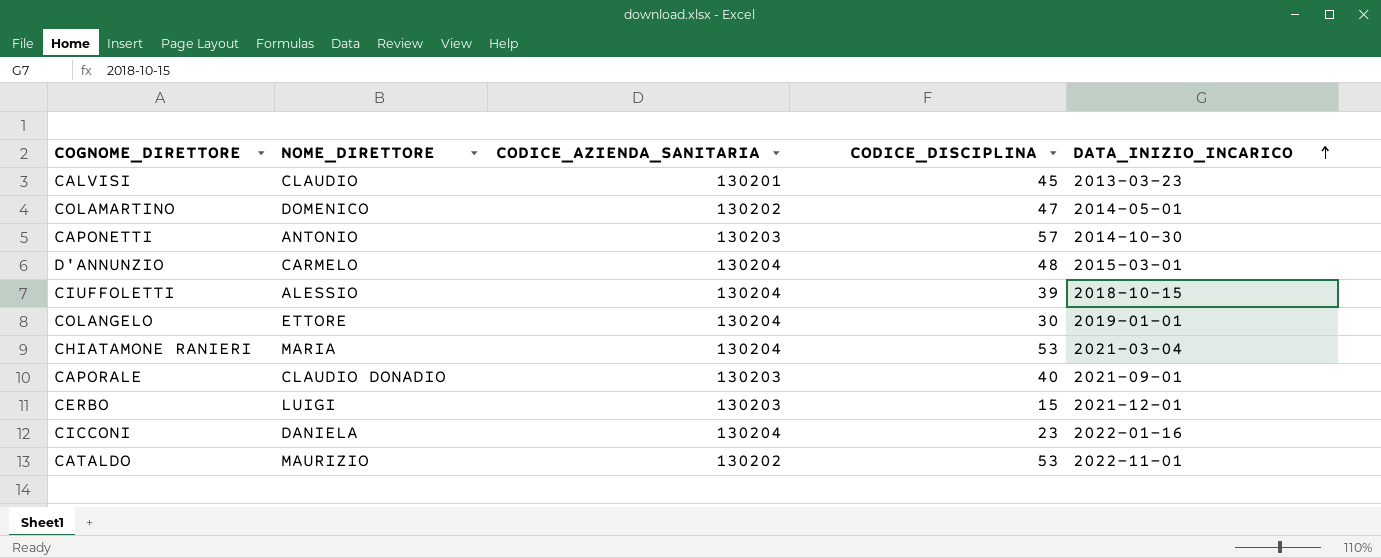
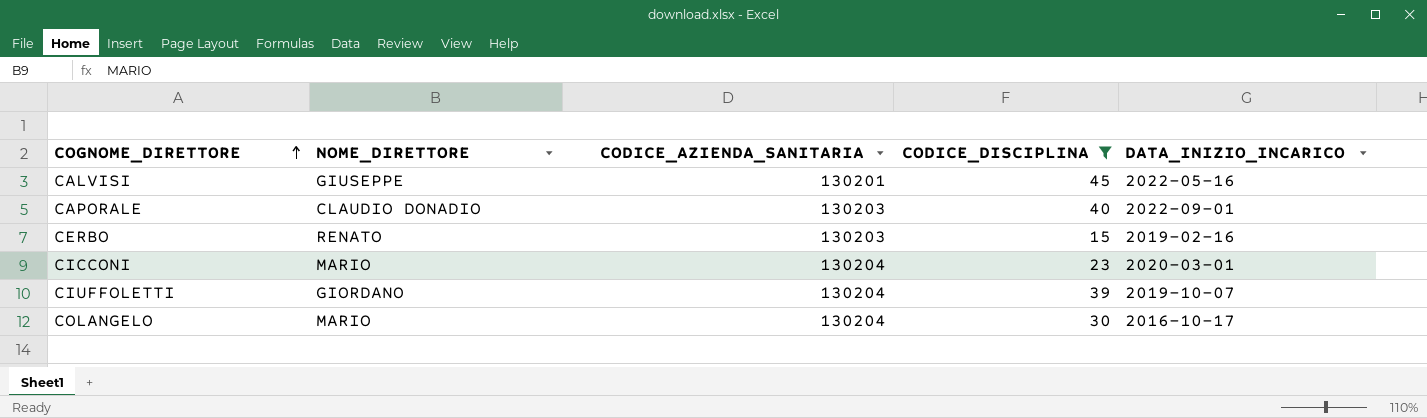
filter: none -> CODICE_DISCIPLINA <= 45
row order: DATA_INIZIO_INCARICO ascending -> COGNOME_DIRETTORE ascending
CALVISI | NOME_DIRETTORE: CLAUDIO -> GIUSEPPE
CALVISI | DATA_INIZIO_INCARICO: 2013-03-23 -> 2022-05-16
CAPORALE | DATA_INIZIO_INCARICO: 2021-09-01 -> 2022-09-01
CERBO | NOME_DIRETTORE: LUIGI -> RENATO
CERBO | DATA_INIZIO_INCARICO: 2021-12-01 -> 2019-02-16
CICCONI | NOME_DIRETTORE: DANIELA -> MARIO
CICCONI | DATA_INIZIO_INCARICO: 2022-01-16 -> 2020-03-01
CIUFFOLETTI | NOME_DIRETTORE: ALESSIO -> GIORDANO
CIUFFOLETTI | DATA_INIZIO_INCARICO: 2018-10-15 -> 2019-10-07
COLANGELO | NOME_DIRETTORE: ETTORE -> MARIO
COLANGELO | DATA_INIZIO_INCARICO: 2019-01-01 -> 2016-10-17

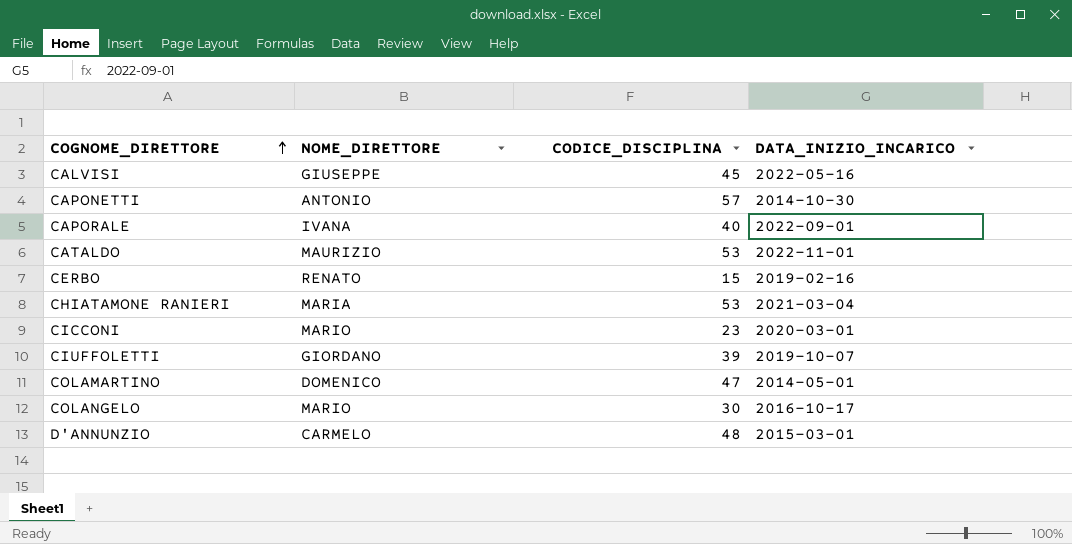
filter: CODICE_DISCIPLINA <= 45 -> none
column CODICE_AZIENDA_SANITARIA | position: 3 -> none
CAPORALE | NOME_DIRETTORE: CLAUDIO DONADIO -> IVANA

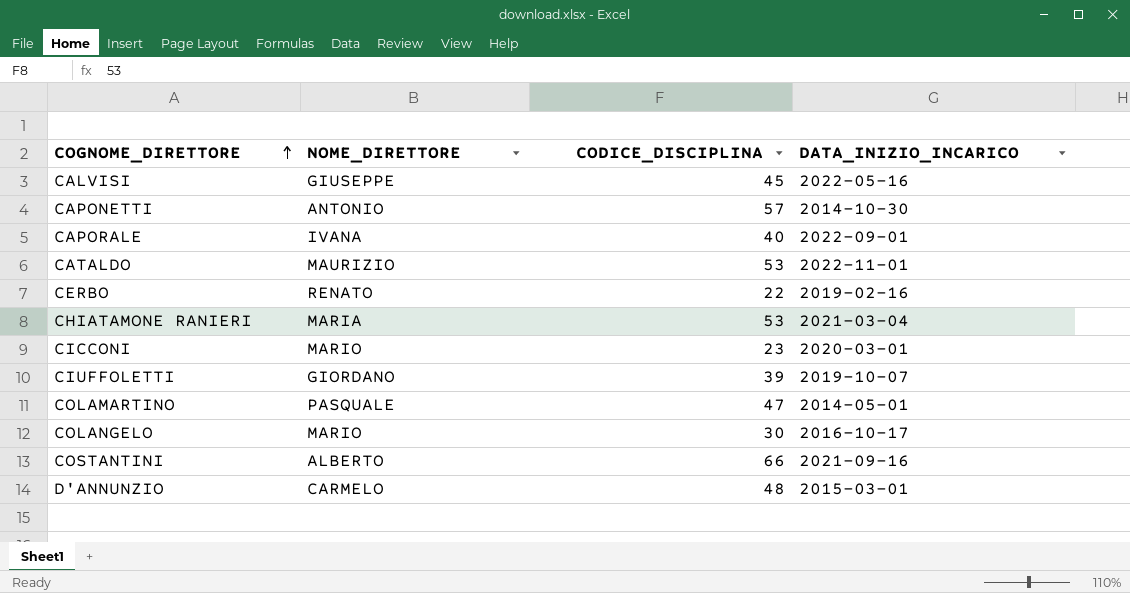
CERBO | CODICE_DISCIPLINA: 15 -> 22
COLAMARTINO | NOME_DIRETTORE: DOMENICO -> PASQUALE
row COSTANTINI: none -> ALBERTO | 66 | 2021-09-16

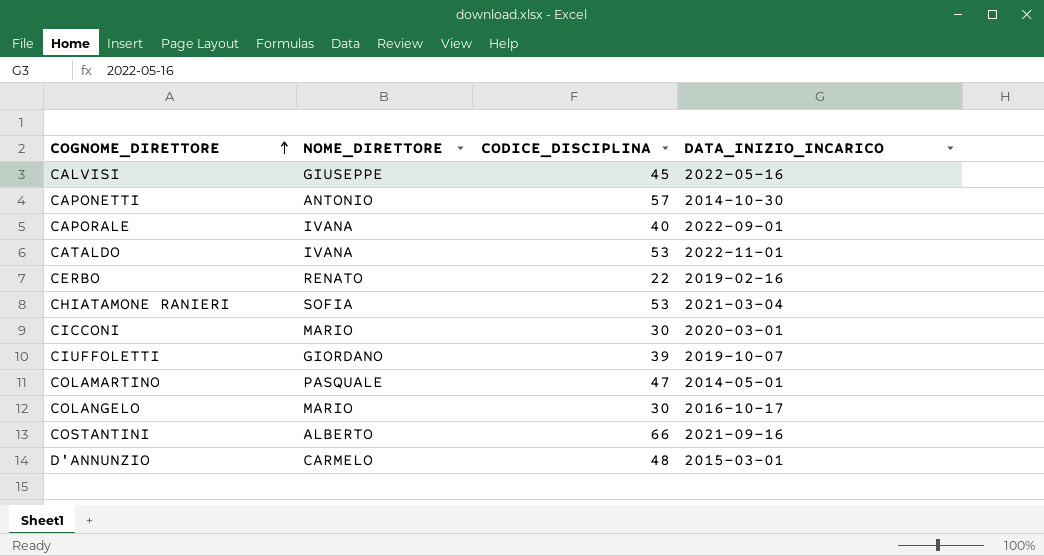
CATALDO | NOME_DIRETTORE: MAURIZIO -> IVANA
CHIATAMONE RANIERI | NOME_DIRETTORE: MARIA -> SOFIA
CICCONI | CODICE_DISCIPLINA: 23 -> 30

